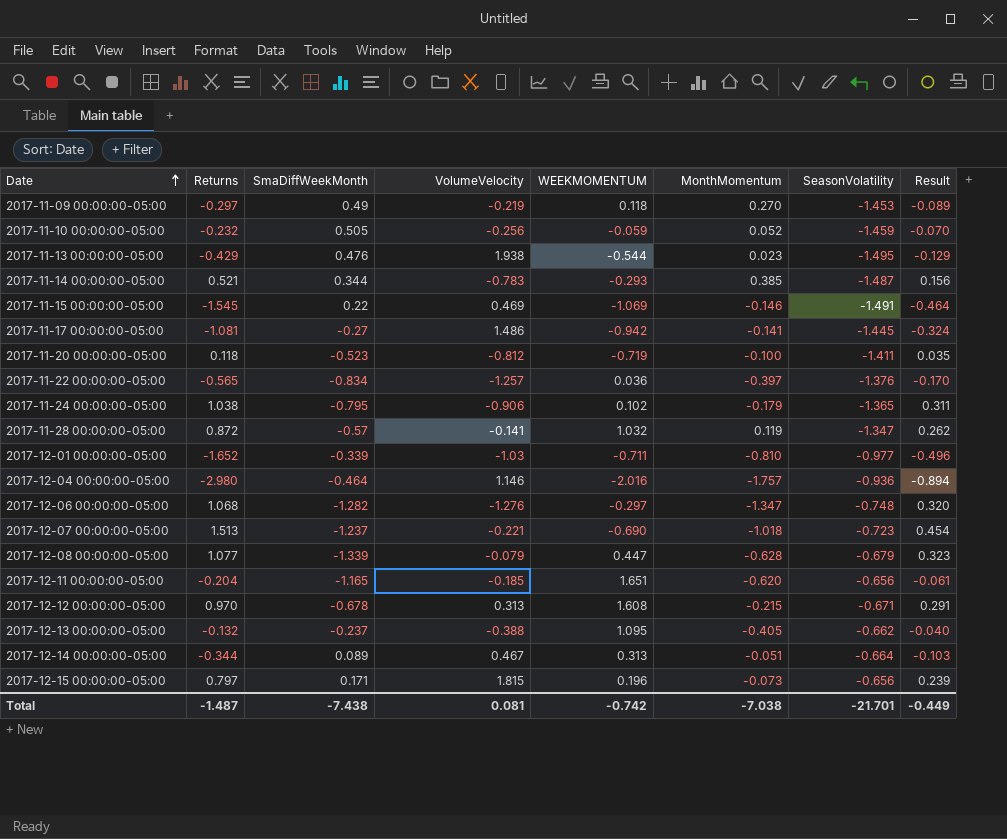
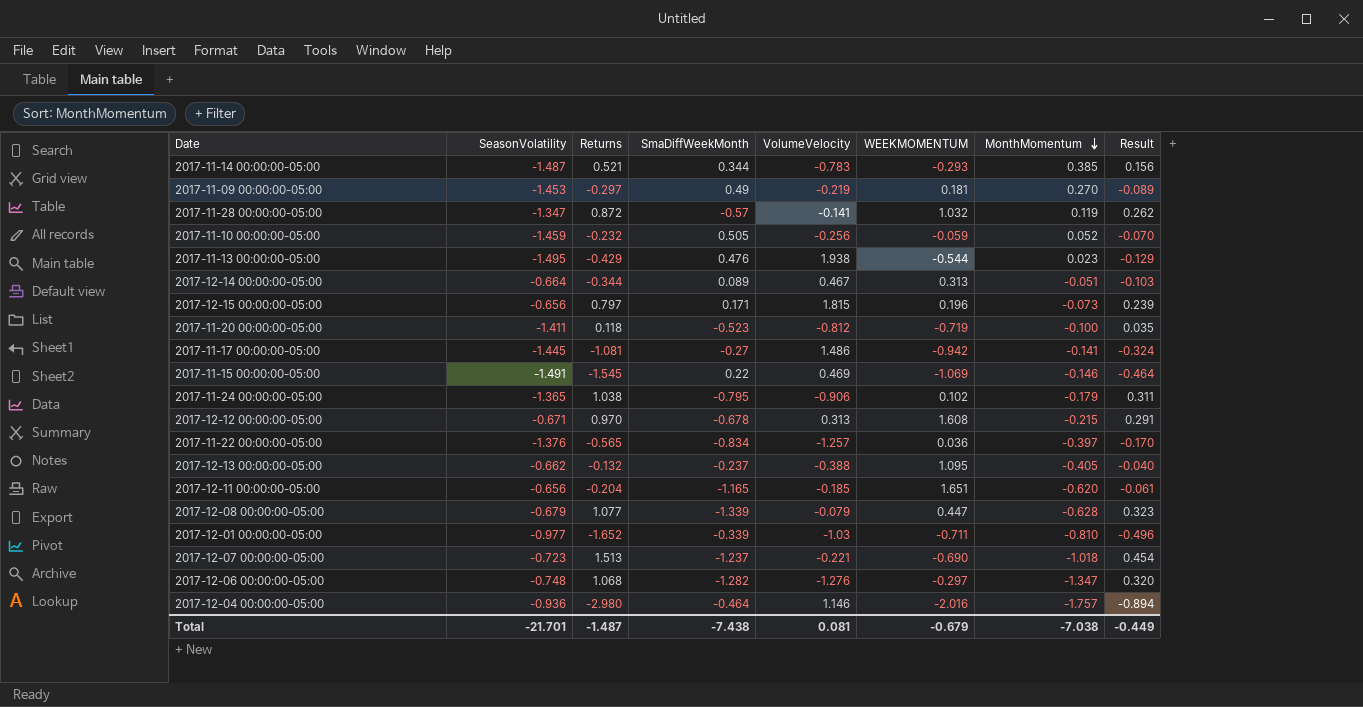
row order: Date ascending -> MonthMomentum descending
column SeasonVolatility | position: 7 -> 2
2017-11-09 00:00:00-05:00 | WEEKMOMENTUM: 0.118 -> 0.181
Total | WEEKMOMENTUM: -0.742 -> -0.679

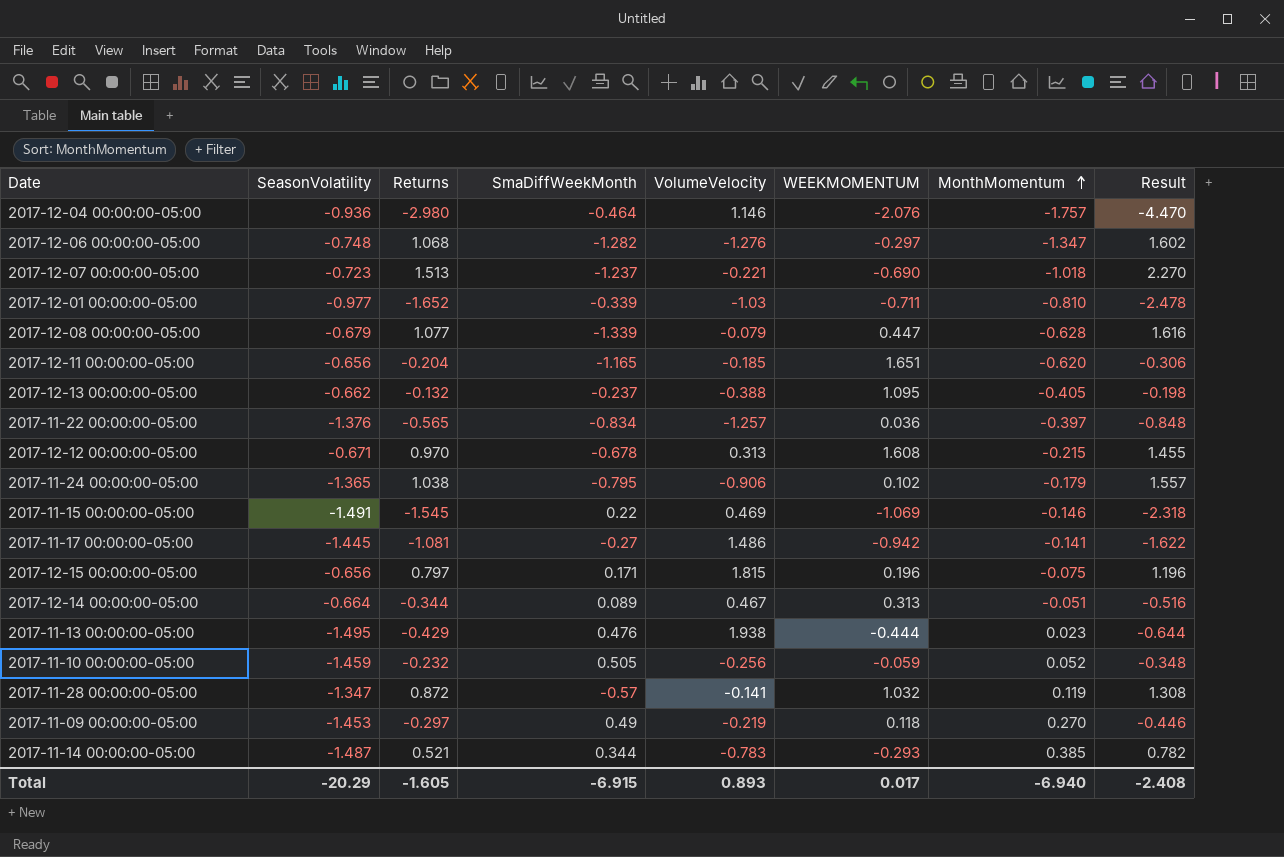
row order: MonthMomentum descending -> MonthMomentum ascending
column Result | formula: [Returns] * 0.3 -> [Returns] * 1.5
row 2017-11-20 00:00:00-05:00: -1.411 | 0.118 | -0.523 | -0.812 | -0.719 | -0.100 | 0.035 -> none
2017-12-04 00:00:00-05:00 | WEEKMOMENTUM: -2.016 -> -2.076
2017-12-15 00:00:00-05:00 | MonthMomentum: -0.073 -> -0.075
2017-11-13 00:00:00-05:00 | WEEKMOMENTUM: -0.544 -> -0.444
2017-11-09 00:00:00-05:00 | WEEKMOMENTUM: 0.181 -> 0.118
Total | SeasonVolatility: -21.701 -> -20.29
Total | Returns: -1.487 -> -1.605
Total | SmaDiffWeekMonth: -7.438 -> -6.915
Total | VolumeVelocity: 0.081 -> 0.893
Total | WEEKMOMENTUM: -0.679 -> 0.017
Total | MonthMomentum: -7.038 -> -6.940
Total | Result: -0.449 -> -2.408

